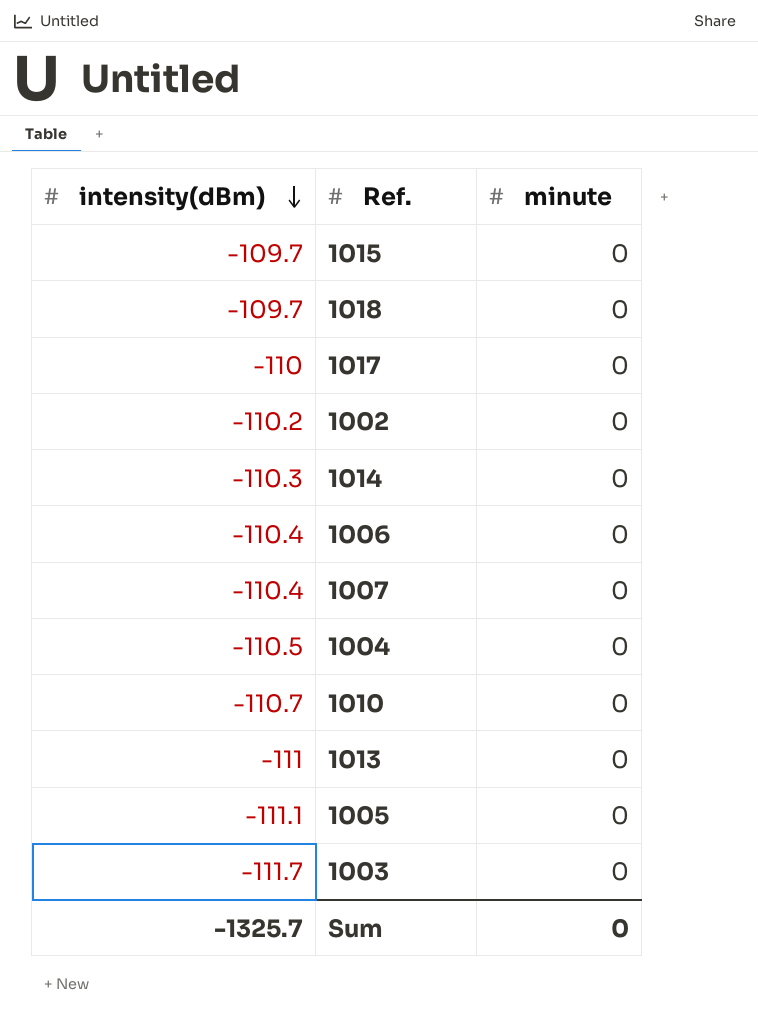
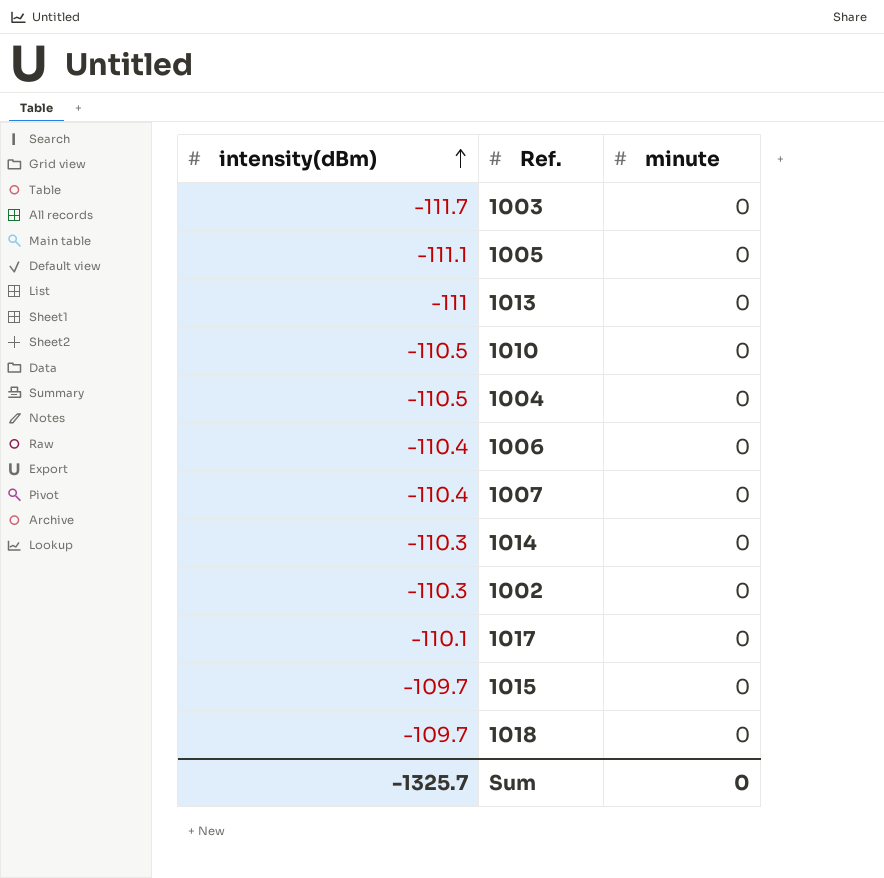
row order: intensity(dBm) descending -> intensity(dBm) ascending
1010 | intensity(dBm): -110.7 -> -110.5
1002 | intensity(dBm): -110.2 -> -110.3
1017 | intensity(dBm): -110 -> -110.1

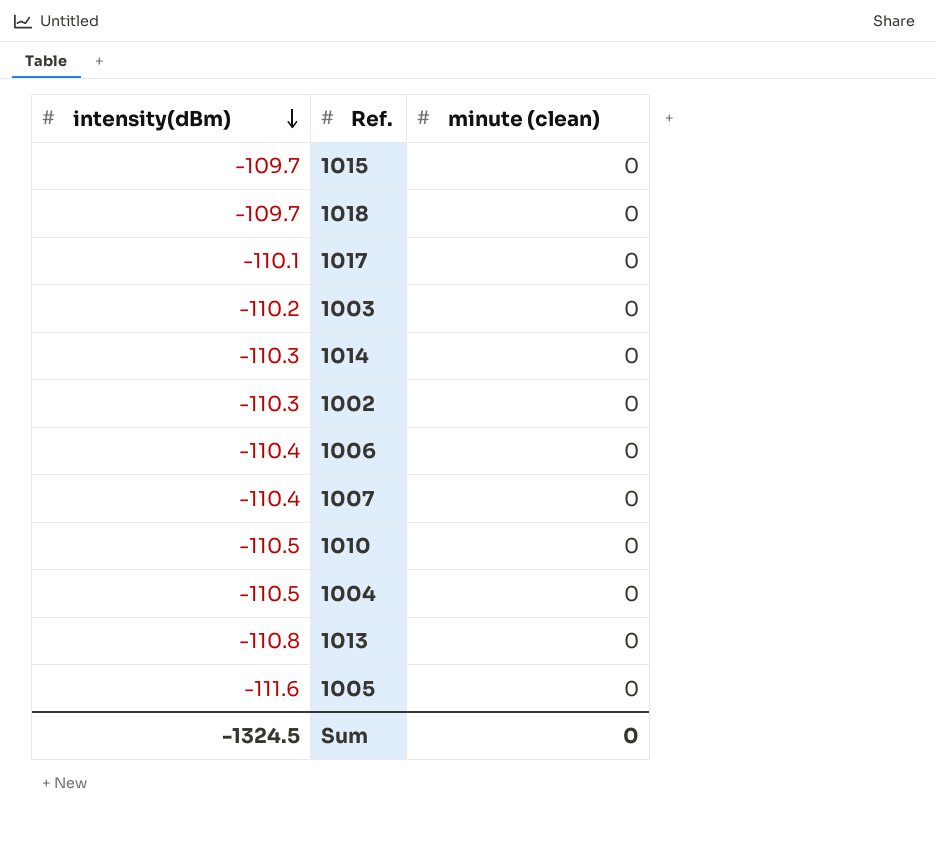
row order: intensity(dBm) ascending -> intensity(dBm) descending
column name: minute -> minute (clean)
1003 | intensity(dBm): -111.7 -> -110.2
1013 | intensity(dBm): -111 -> -110.8
1005 | intensity(dBm): -111.1 -> -111.6
Sum | intensity(dBm): -1325.7 -> -1324.5

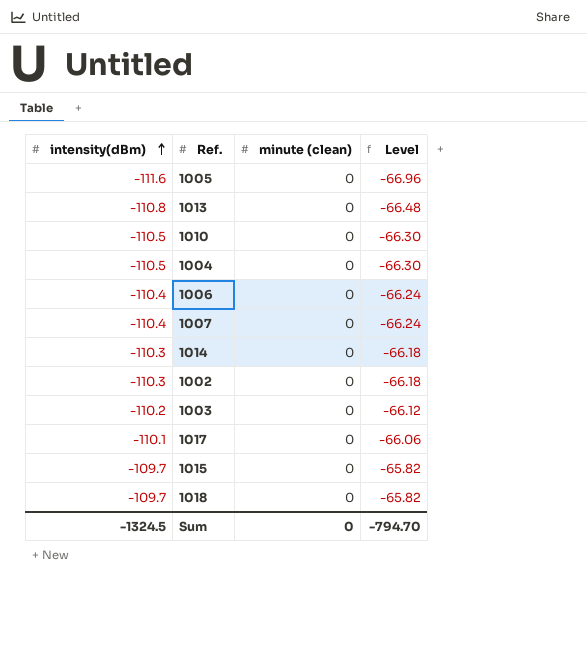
row order: intensity(dBm) descending -> intensity(dBm) ascending
column Level | formula: none -> [intensity(dBm)] * 0.6

